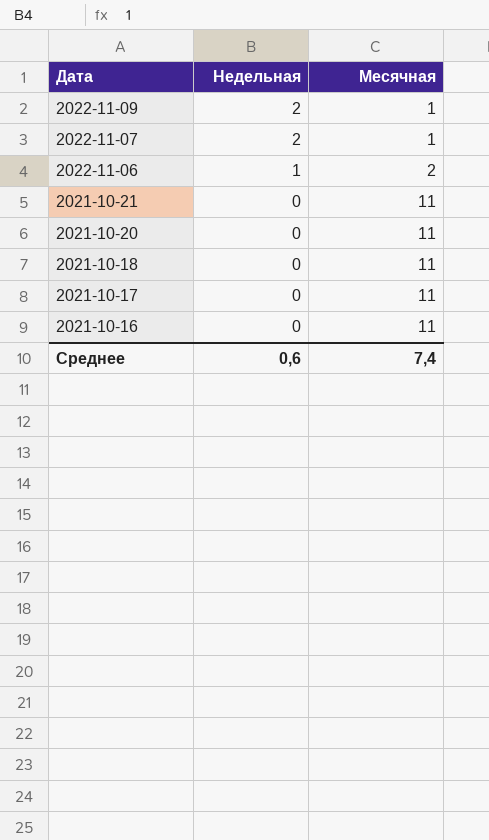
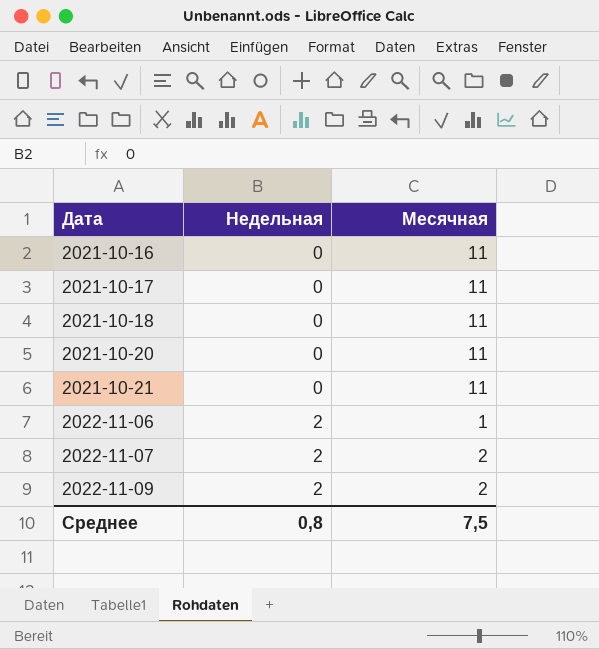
row order: Дата descending -> Дата ascending
2022-11-06 | Недельная: 1 -> 2
2022-11-06 | Месячная: 2 -> 1
2022-11-07 | Месячная: 1 -> 2
2022-11-09 | Месячная: 1 -> 2
Среднее | Недельная: 0,6 -> 0,8
Среднее | Месячная: 7,4 -> 7,5

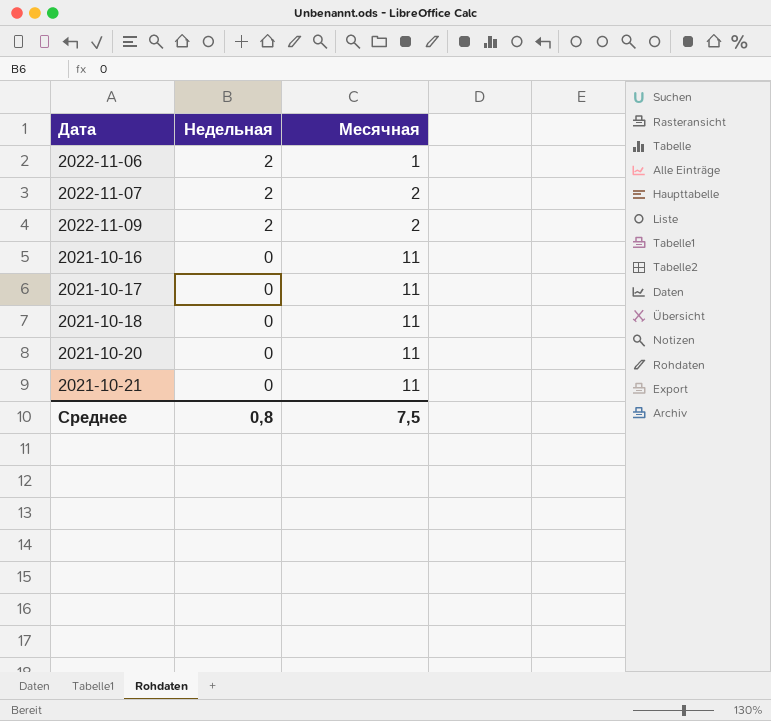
row order: Дата ascending -> Недельная descending

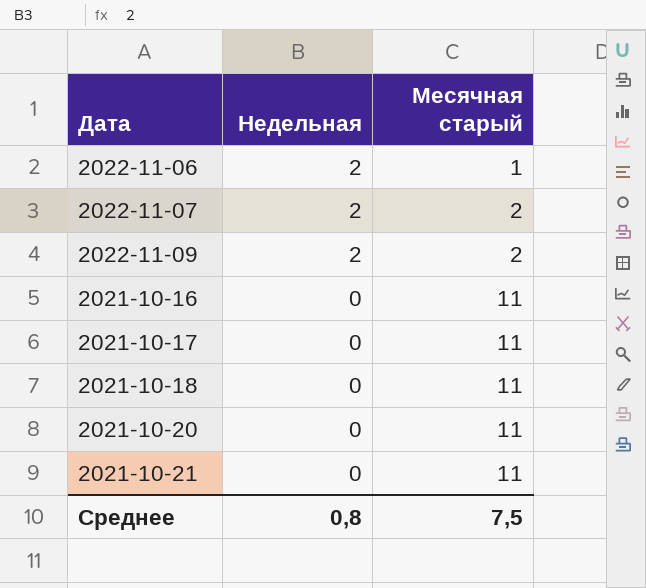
column name: Месячная -> Месячная старый

